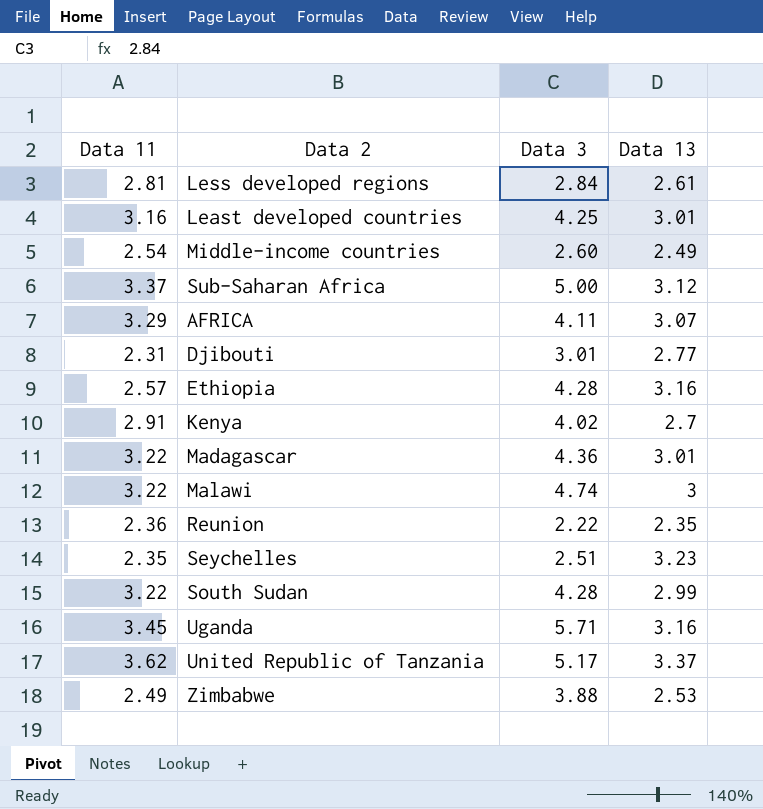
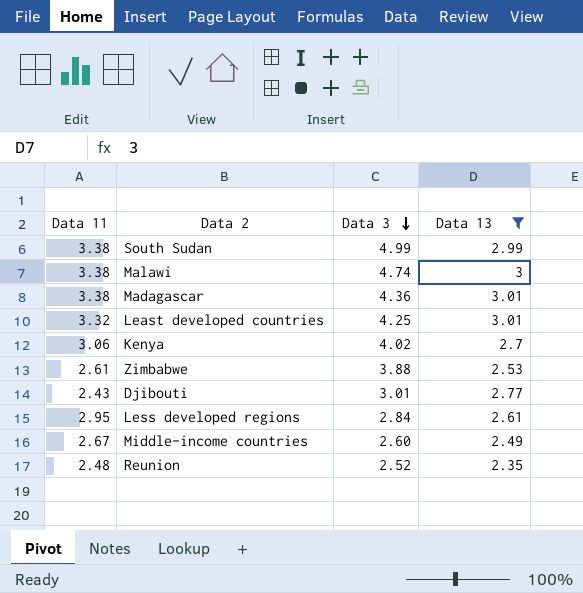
filter: none -> Data 13 <= 3.01
row order: none -> Data 3 descending
South Sudan | Data 11: 3.22 -> 3.38
South Sudan | Data 3: 4.28 -> 4.99
Malawi | Data 11: 3.22 -> 3.38
Madagascar | Data 11: 3.22 -> 3.38
Least developed countries | Data 11: 3.16 -> 3.32
Kenya | Data 11: 2.91 -> 3.06
Zimbabwe | Data 11: 2.49 -> 2.61
Djibouti | Data 11: 2.31 -> 2.43
Less developed regions | Data 11: 2.81 -> 2.95
Middle-income countries | Data 11: 2.54 -> 2.67
Reunion | Data 11: 2.36 -> 2.48
Reunion | Data 3: 2.22 -> 2.52

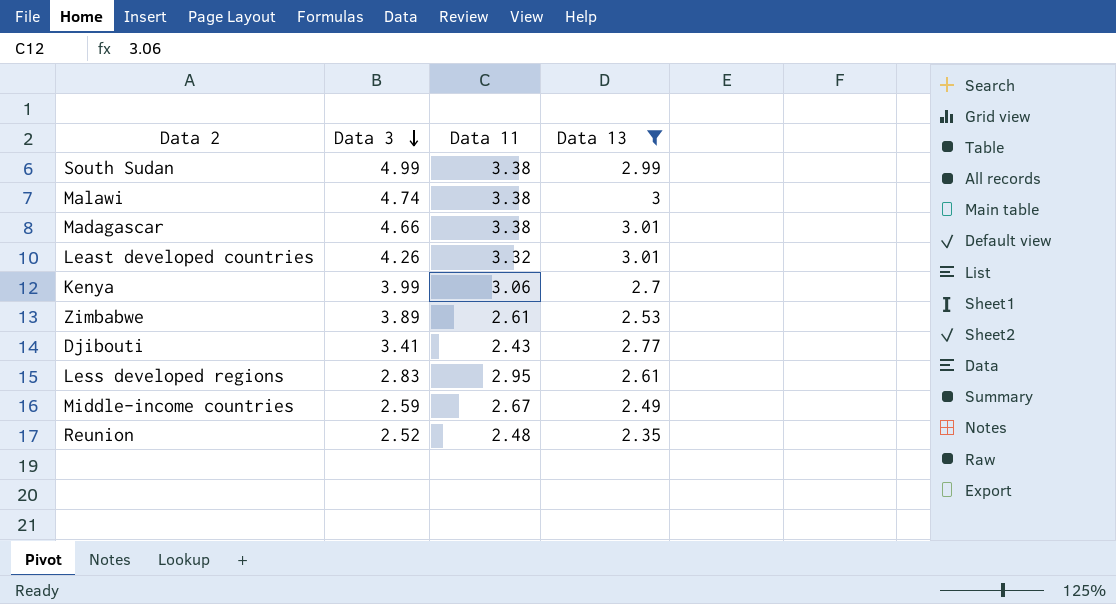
column Data 11 | position: 1 -> 3
Madagascar | Data 3: 4.36 -> 4.66
Least developed countries | Data 3: 4.25 -> 4.26
Kenya | Data 3: 4.02 -> 3.99
Zimbabwe | Data 3: 3.88 -> 3.89
Djibouti | Data 3: 3.01 -> 3.41
Less developed regions | Data 3: 2.84 -> 2.83
Middle-income countries | Data 3: 2.60 -> 2.59

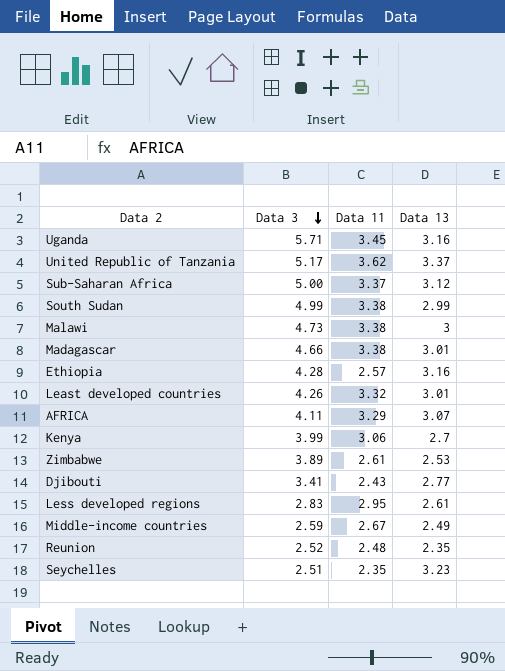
filter: Data 13 <= 3.01 -> none
Malawi | Data 3: 4.74 -> 4.73

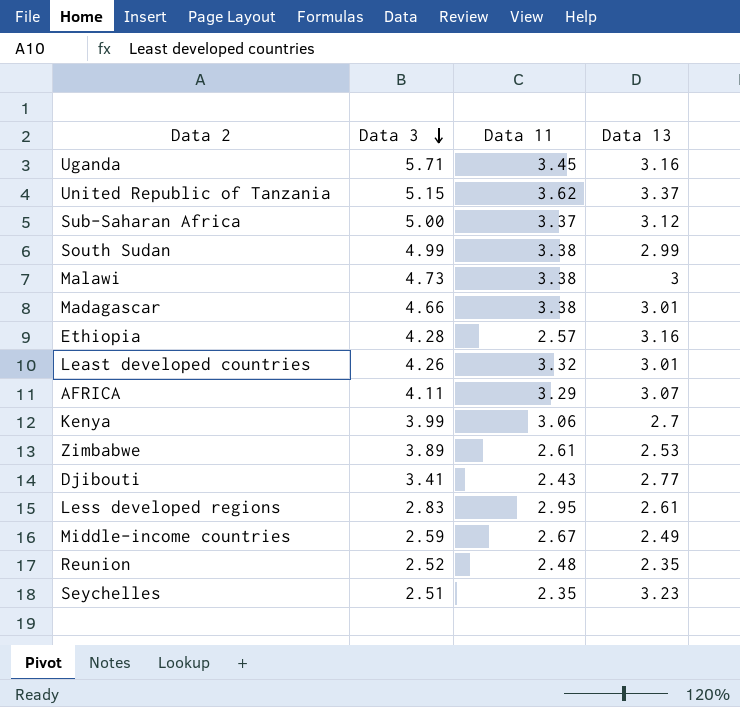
United Republic of Tanzania | Data 3: 5.17 -> 5.15

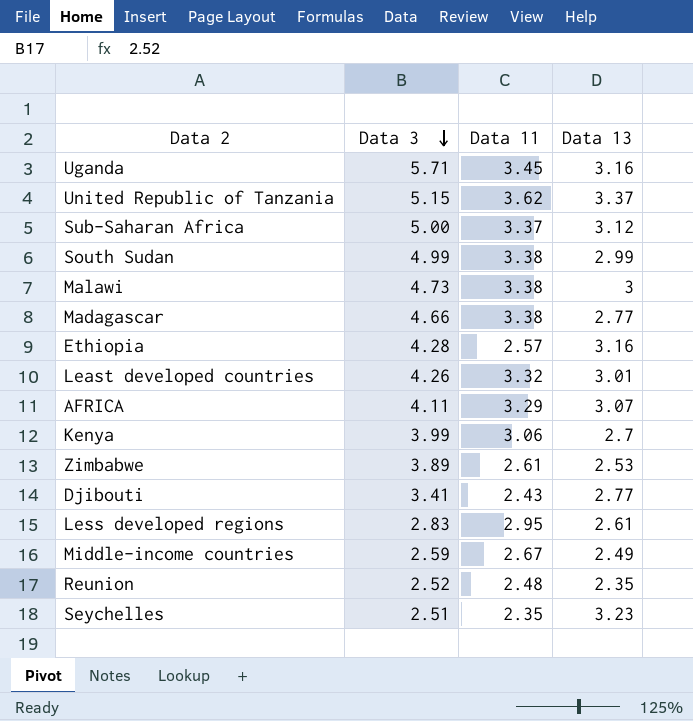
Madagascar | Data 13: 3.01 -> 2.77

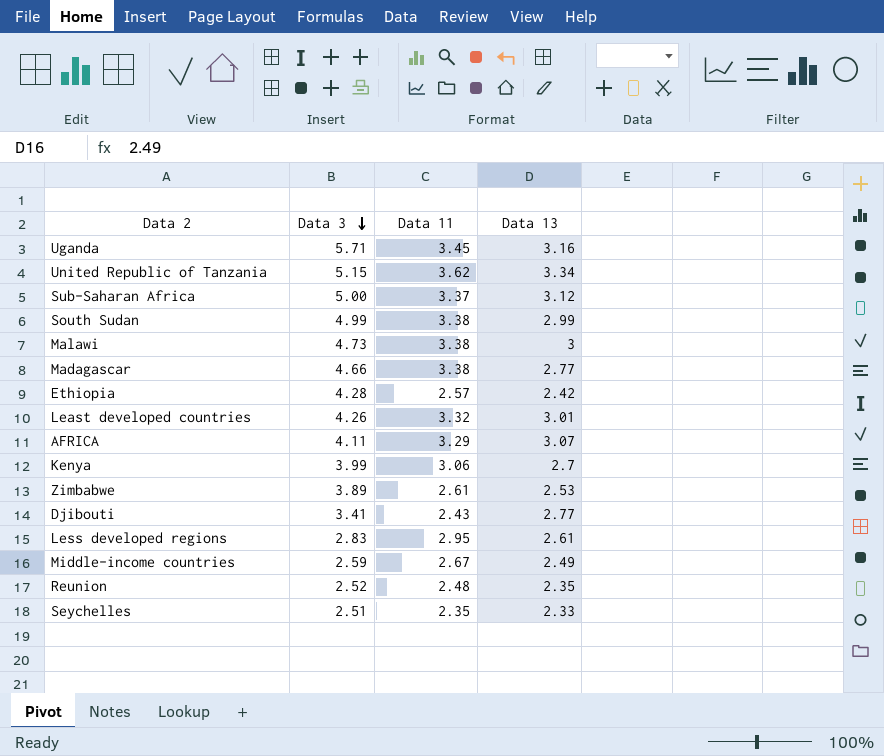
United Republic of Tanzania | Data 13: 3.37 -> 3.34
Ethiopia | Data 13: 3.16 -> 2.42
Seychelles | Data 13: 3.23 -> 2.33

